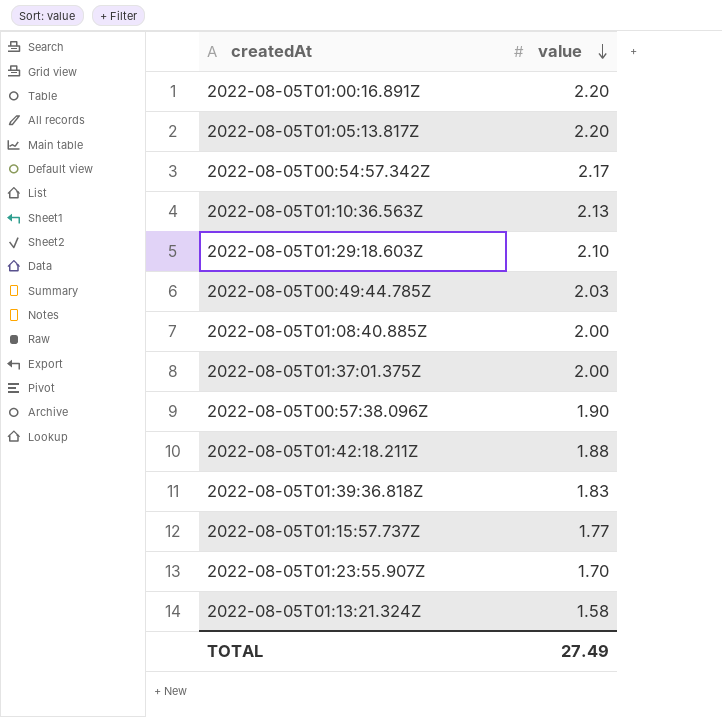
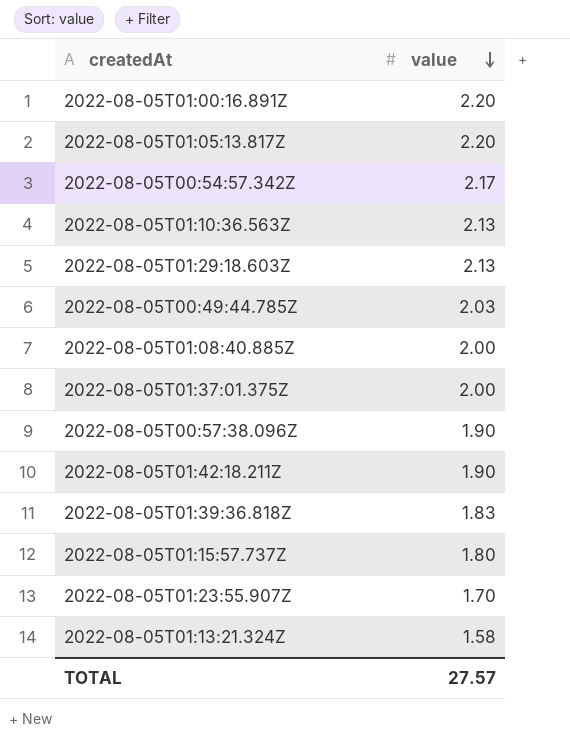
2022-08-05T01:29:18.603Z | value: 2.10 -> 2.13
2022-08-05T01:42:18.211Z | value: 1.88 -> 1.90
2022-08-05T01:15:57.737Z | value: 1.77 -> 1.80
TOTAL | value: 27.49 -> 27.57

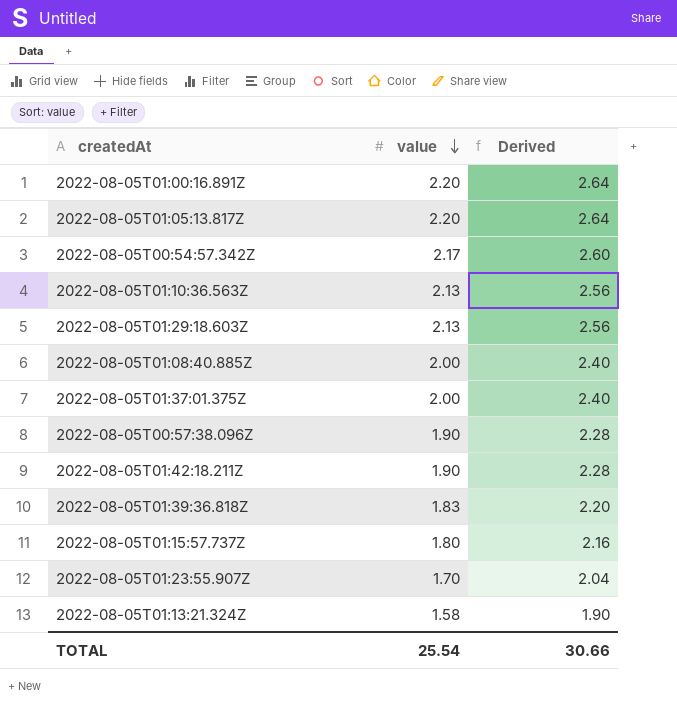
column Derived | formula: none -> [value] * 1.2
row 2022-08-05T00:49:44.785Z: 2.03 -> none
TOTAL | value: 27.57 -> 25.54

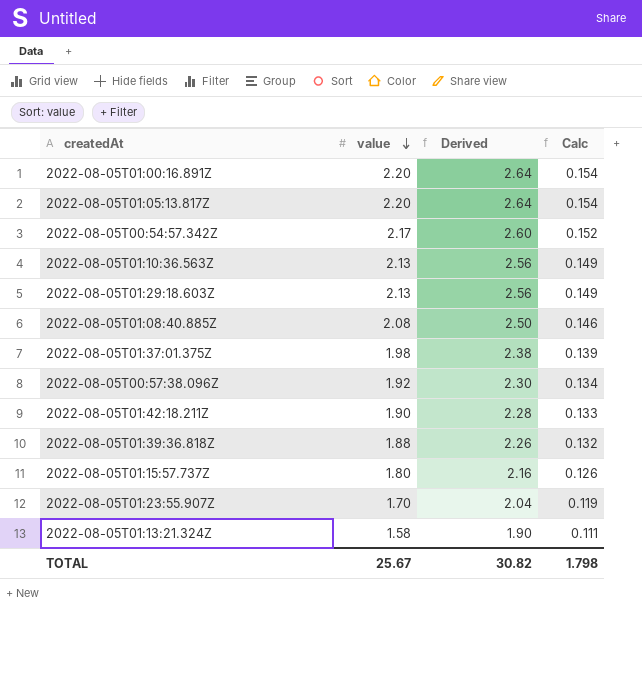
column Calc | formula: none -> [value] * 0.07
2022-08-05T01:08:40.885Z | value: 2.00 -> 2.08
2022-08-05T01:08:40.885Z | Derived: 2.40 -> 2.50
2022-08-05T01:37:01.375Z | value: 2.00 -> 1.98
2022-08-05T01:37:01.375Z | Derived: 2.40 -> 2.38
2022-08-05T00:57:38.096Z | value: 1.90 -> 1.92
2022-08-05T00:57:38.096Z | Derived: 2.28 -> 2.30
2022-08-05T01:39:36.818Z | value: 1.83 -> 1.88
2022-08-05T01:39:36.818Z | Derived: 2.20 -> 2.26
TOTAL | value: 25.54 -> 25.67
TOTAL | Derived: 30.66 -> 30.82

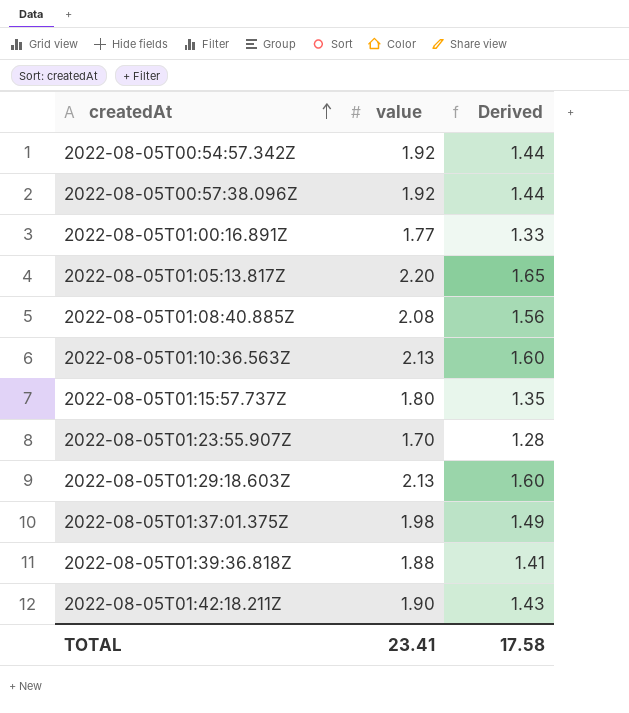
row order: value descending -> createdAt ascending
column Calc | formula: [value] * 0.07 -> none
column Derived | formula: [value] * 1.2 -> [value] * 0.75
row 2022-08-05T01:13:21.324Z: 1.58 | 1.90 | 0.111 -> none
2022-08-05T00:54:57.342Z | value: 2.17 -> 1.92
2022-08-05T01:00:16.891Z | value: 2.20 -> 1.77
TOTAL | value: 25.67 -> 23.41
TOTAL | Derived: 30.82 -> 17.58

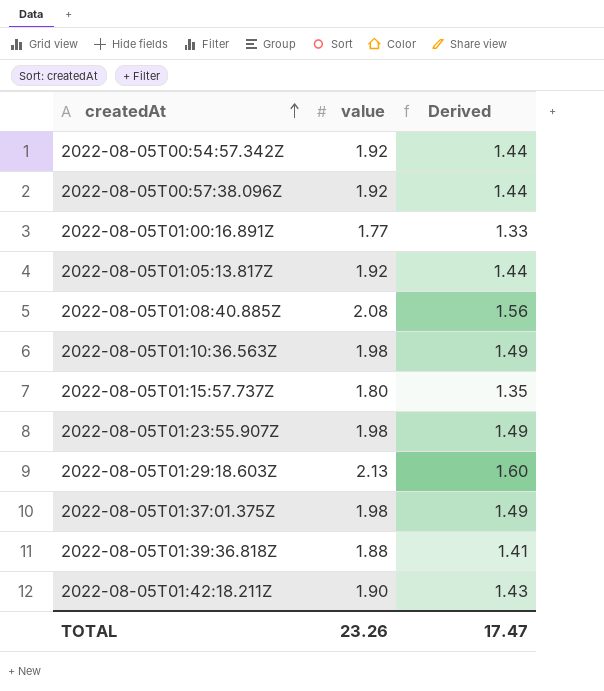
2022-08-05T01:05:13.817Z | value: 2.20 -> 1.92
2022-08-05T01:05:13.817Z | Derived: 1.65 -> 1.44
2022-08-05T01:10:36.563Z | value: 2.13 -> 1.98
2022-08-05T01:10:36.563Z | Derived: 1.60 -> 1.49
2022-08-05T01:23:55.907Z | value: 1.70 -> 1.98
2022-08-05T01:23:55.907Z | Derived: 1.28 -> 1.49
TOTAL | value: 23.41 -> 23.26
TOTAL | Derived: 17.58 -> 17.47

